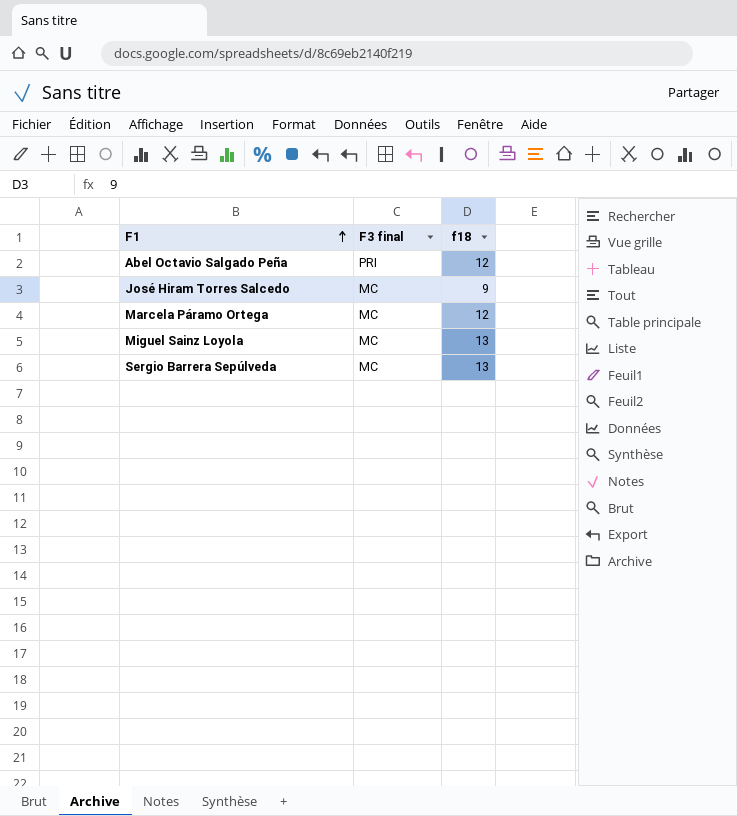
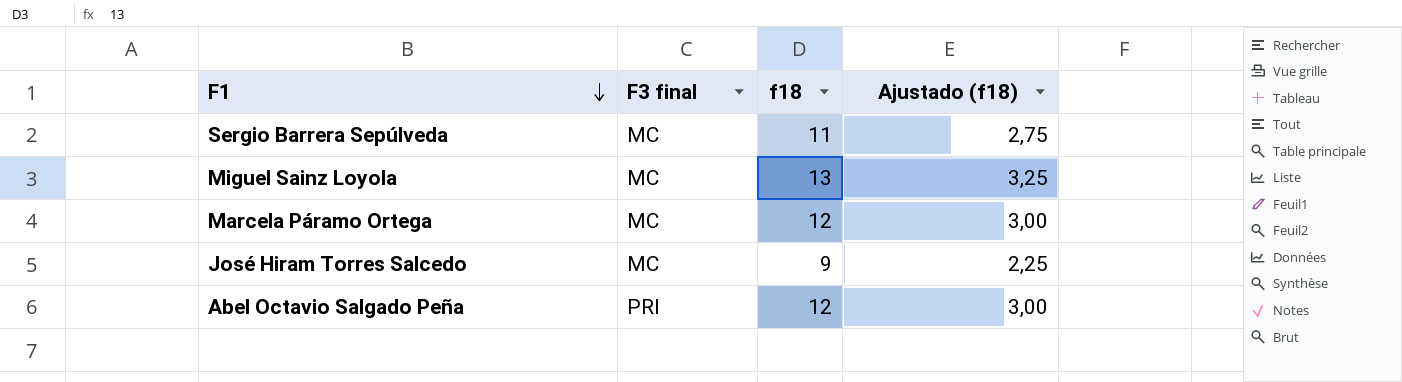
row order: F1 ascending -> F1 descending
column Ajustado (f18) | formula: none -> [f18] * 0,25
Sergio Barrera Sepúlveda | f18: 13 -> 11

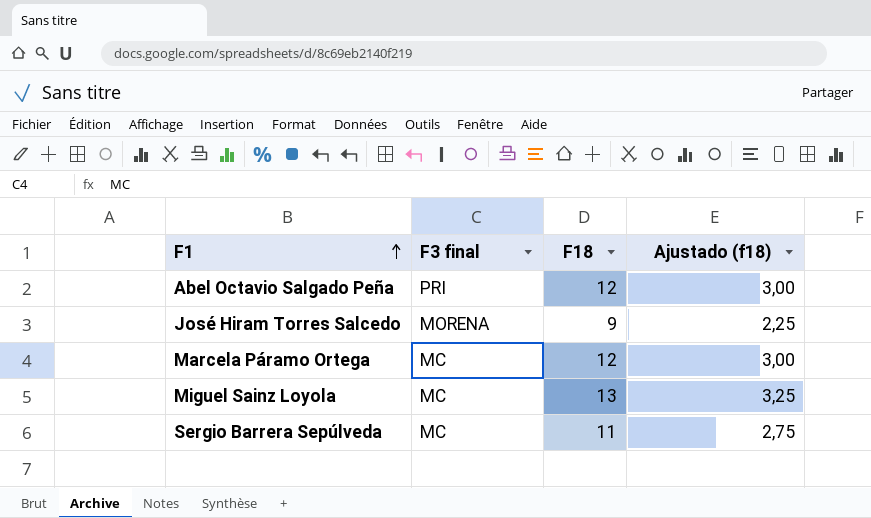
row order: F1 descending -> F1 ascending
column name: f18 -> F18
José Hiram Torres Salcedo | F3 final: MC -> MORENA

